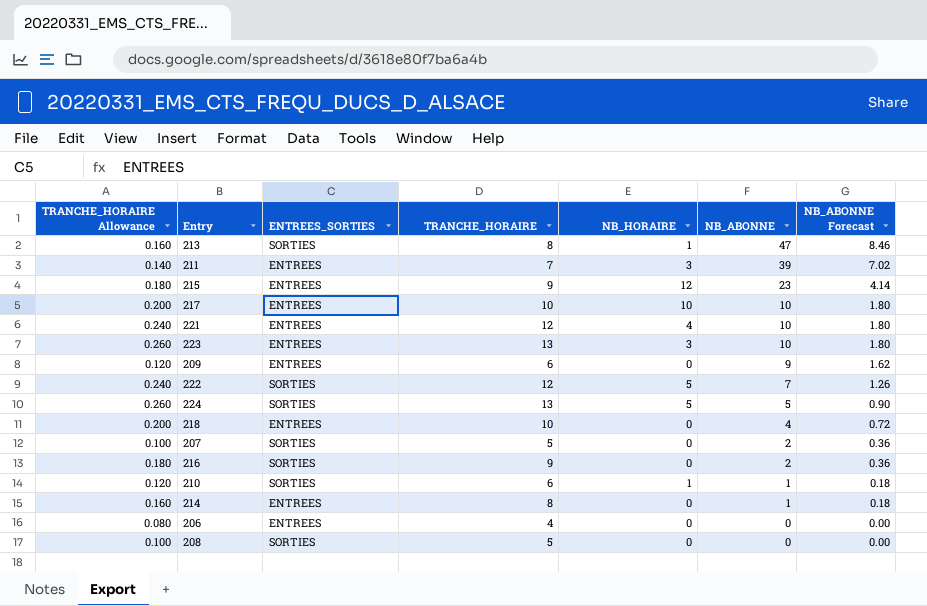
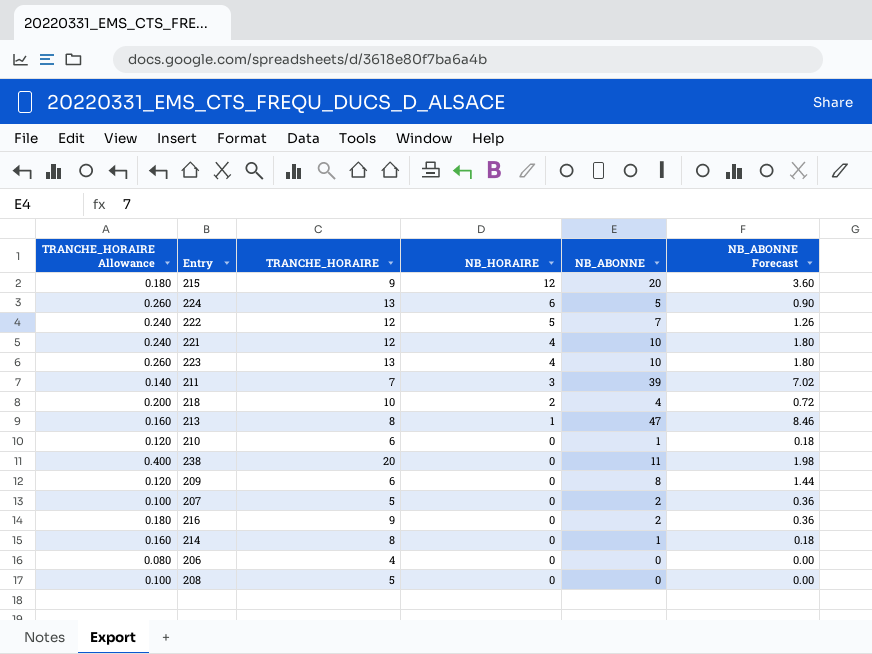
row order: NB_ABONNE descending -> NB_HORAIRE descending
column ENTREES_SORTIES | position: 3 -> none
row 217: 0.200 | ENTREES | 10 | 10 | 10 | 1.80 -> none
215 | NB_ABONNE: 23 -> 20
215 | NB_ABONNE Forecast: 4.14 -> 3.60
224 | NB_HORAIRE: 5 -> 6
223 | NB_HORAIRE: 3 -> 4
218 | NB_HORAIRE: 0 -> 2
210 | NB_HORAIRE: 1 -> 0
row 238: none -> 0.400 | 20 | 0 | 11 | 1.98
209 | NB_ABONNE: 9 -> 8
209 | NB_ABONNE Forecast: 1.62 -> 1.44

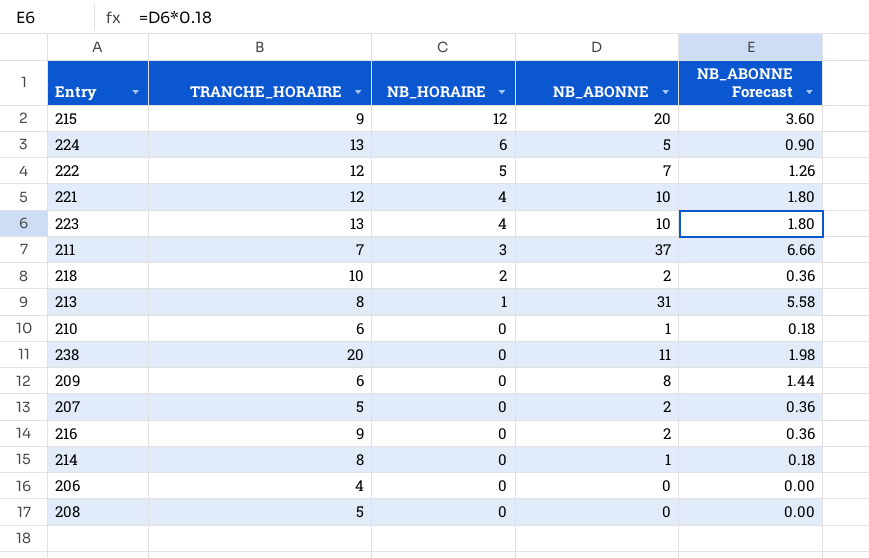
column TRANCHE_HORAIRE Allowance | formula: [TRANCHE_HORAIRE] * 0.02 -> none
211 | NB_ABONNE: 39 -> 37
211 | NB_ABONNE Forecast: 7.02 -> 6.66
218 | NB_ABONNE: 4 -> 2
218 | NB_ABONNE Forecast: 0.72 -> 0.36
213 | NB_ABONNE: 47 -> 31
213 | NB_ABONNE Forecast: 8.46 -> 5.58

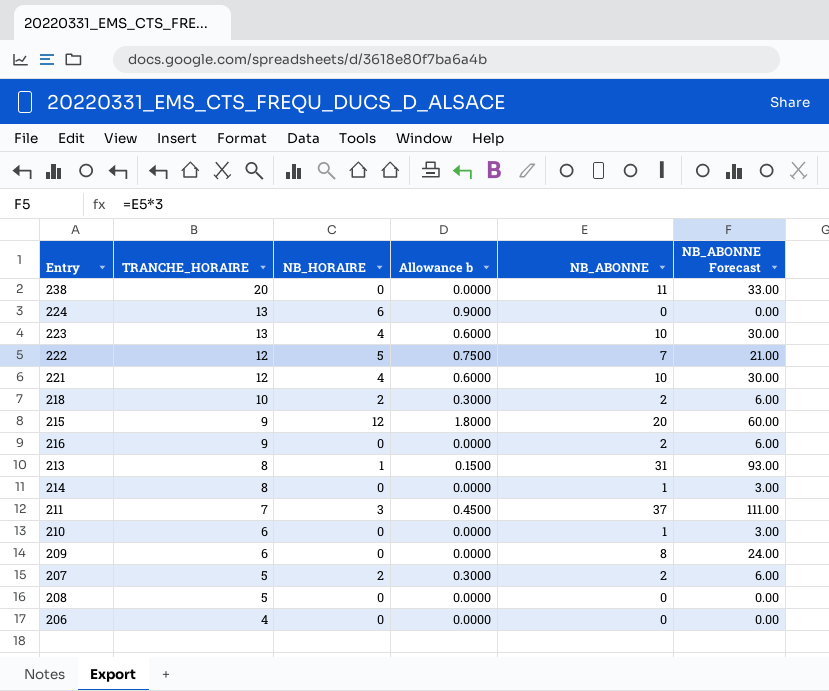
row order: NB_HORAIRE descending -> TRANCHE_HORAIRE descending
column Allowance b | formula: none -> [NB_HORAIRE] * 0.15
column NB_ABONNE Forecast | formula: [NB_ABONNE] * 0.18 -> [NB_ABONNE] * 3
224 | NB_ABONNE: 5 -> 0
207 | NB_HORAIRE: 0 -> 2

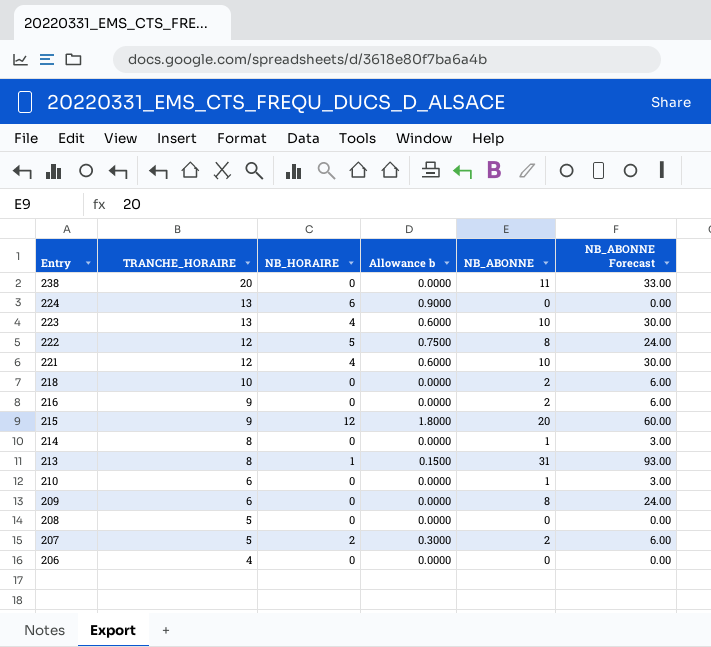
row order: TRANCHE_HORAIRE descending -> Entry descending
row 211: 7 | 3 | 0.4500 | 37 | 111.00 -> none
222 | NB_ABONNE: 7 -> 8
222 | NB_ABONNE Forecast: 21.00 -> 24.00
218 | NB_HORAIRE: 2 -> 0
218 | Allowance b: 0.3000 -> 0.0000

